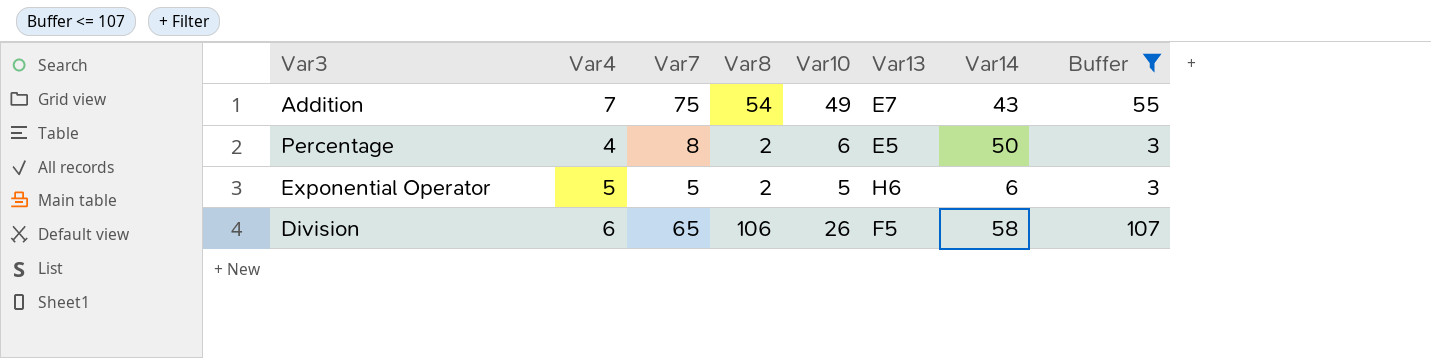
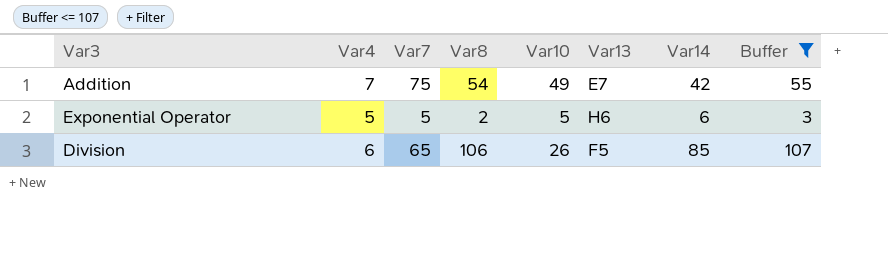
row Percentage: 4 | 8 | 2 | 6 | E5 | 50 | 3 -> none
Addition | Var14: 43 -> 42
Division | Var14: 58 -> 85

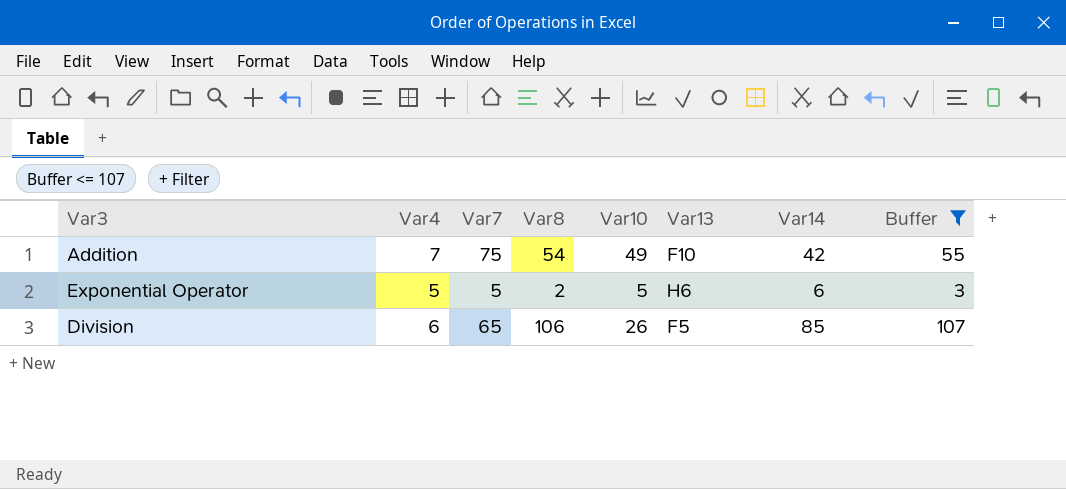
Addition | Var13: E7 -> F10

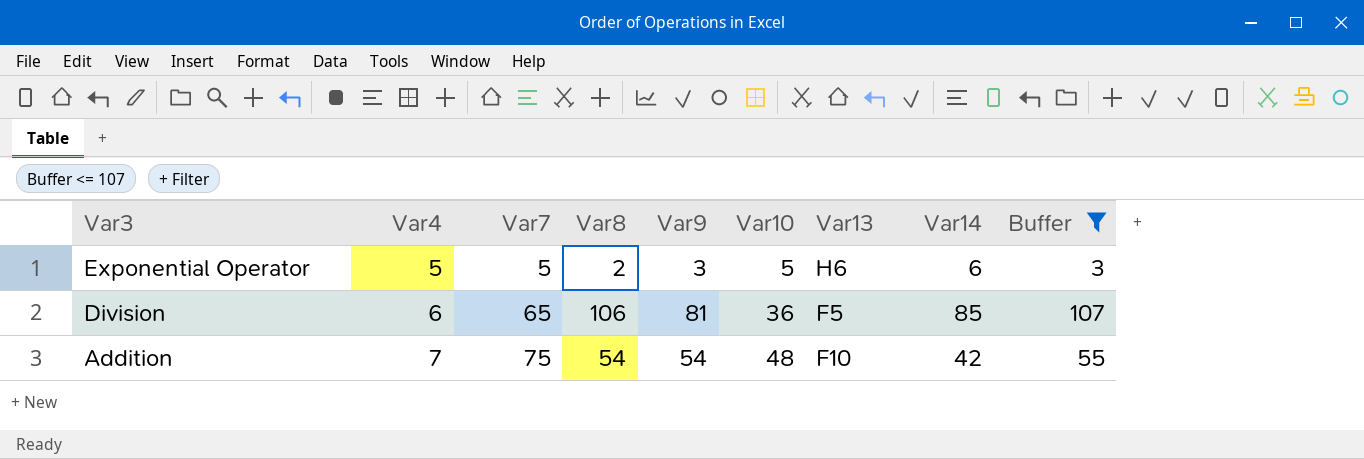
row order: none -> Var3 descending
column Var9 | position: none -> 5
Division | Var10: 26 -> 36
Addition | Var10: 49 -> 48

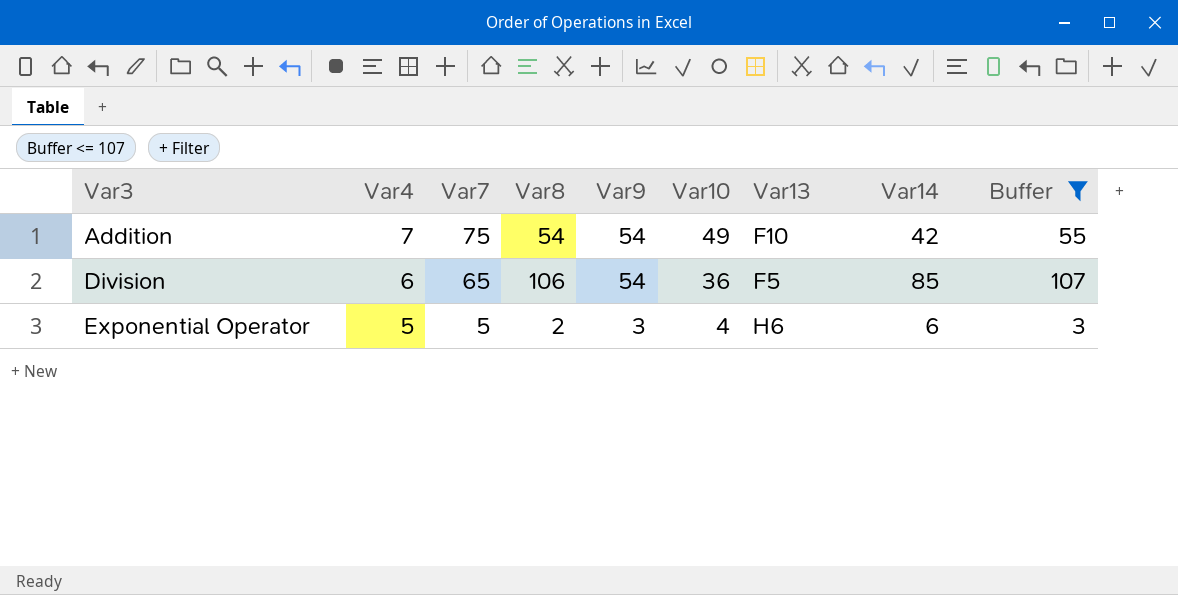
row order: Var3 descending -> Var3 ascending
Addition | Var10: 48 -> 49
Division | Var9: 81 -> 54
Exponential Operator | Var10: 5 -> 4

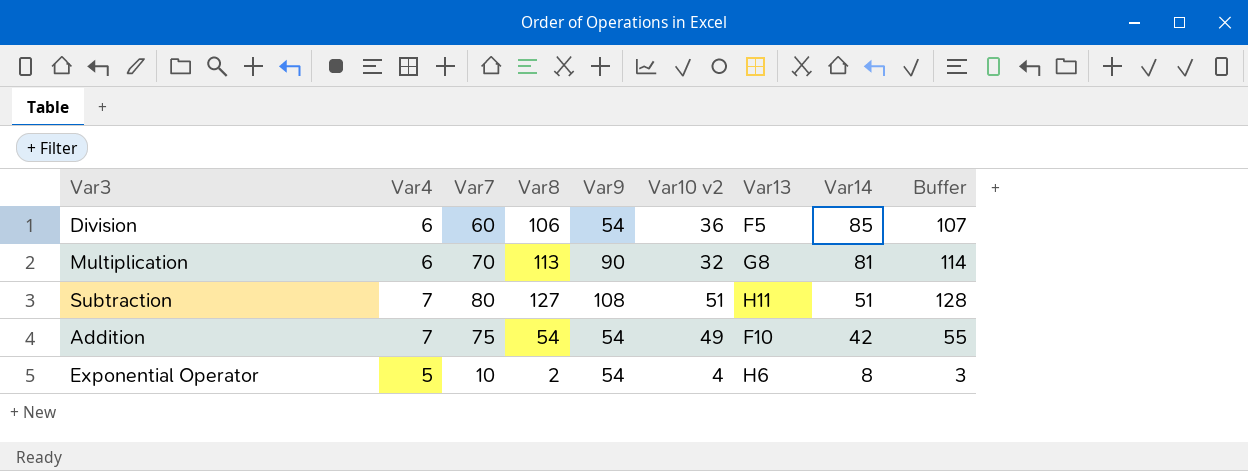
filter: Buffer <= 107 -> none
row order: Var3 ascending -> Var14 descending
column name: Var10 -> Var10 v2
Division | Var7: 65 -> 60
Exponential Operator | Var7: 5 -> 10
Exponential Operator | Var9: 3 -> 54
Exponential Operator | Var14: 6 -> 8

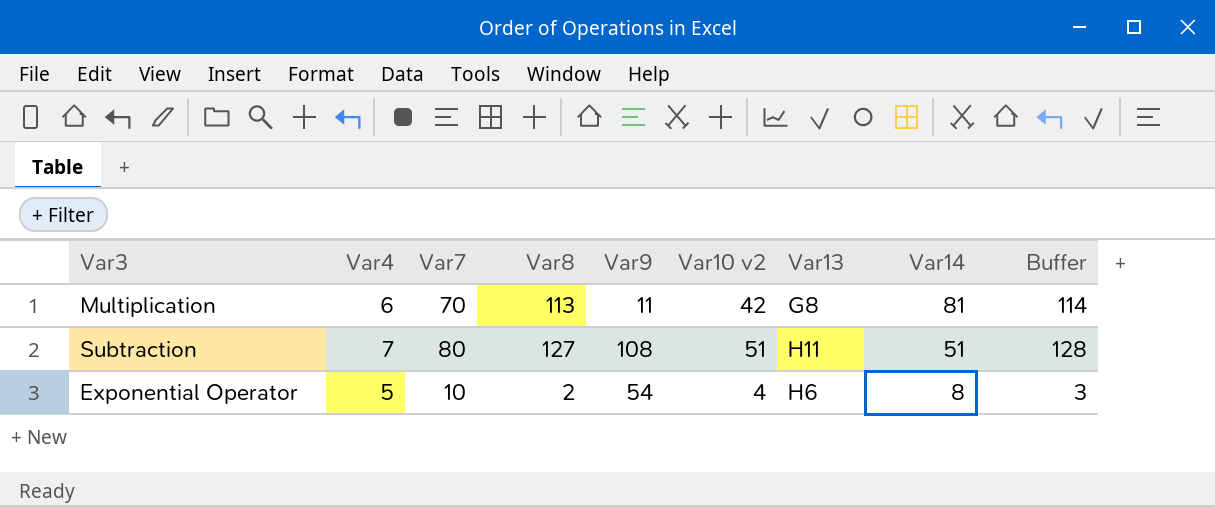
row Division: 6 | 60 | 106 | 54 | 36 | F5 | 85 | 107 -> none
row Addition: 7 | 75 | 54 | 54 | 49 | F10 | 42 | 55 -> none
Multiplication | Var9: 90 -> 11
Multiplication | Var10 v2: 32 -> 42

